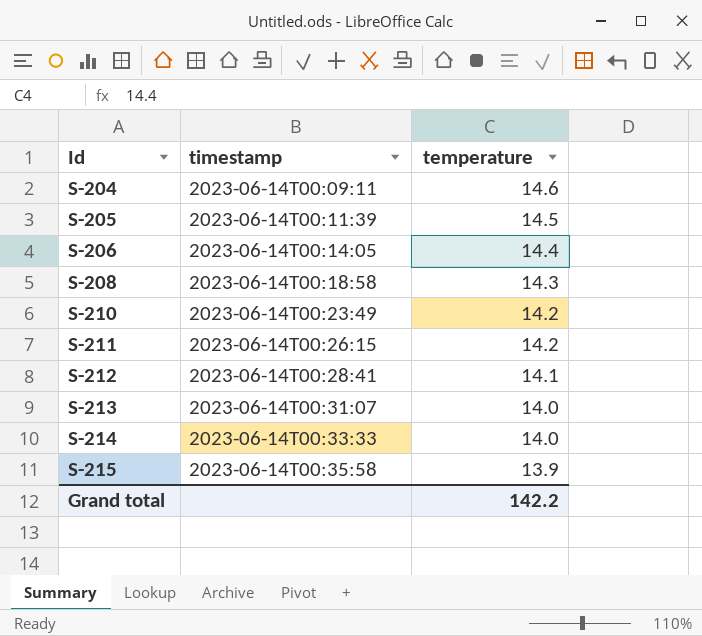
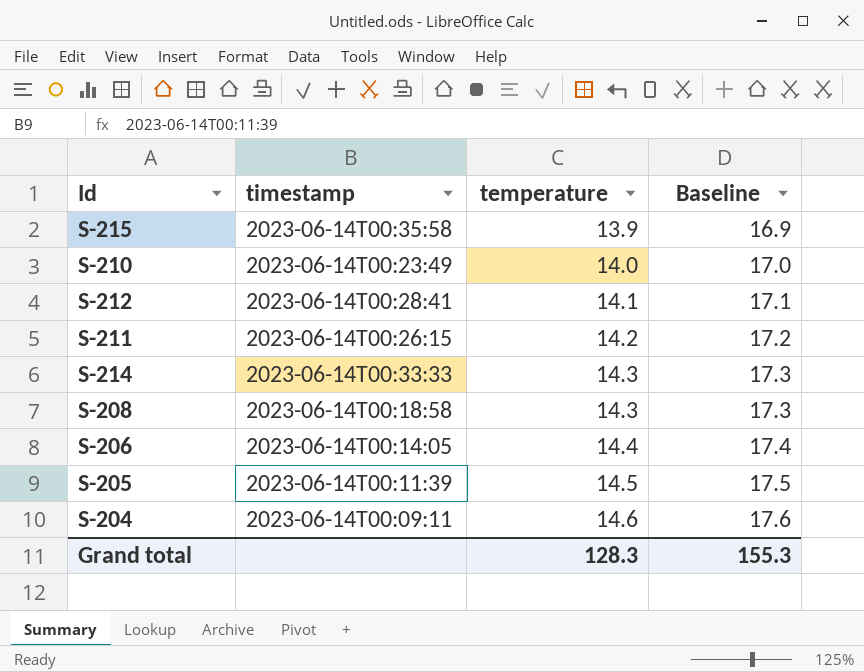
row order: Id ascending -> temperature ascending
column Baseline | formula: none -> [temperature] + 3
row S-213: 2023-06-14T00:31:07 | 14.0 -> none
S-210 | temperature: 14.2 -> 14.0
S-214 | temperature: 14.0 -> 14.3
Grand total | temperature: 142.2 -> 128.3

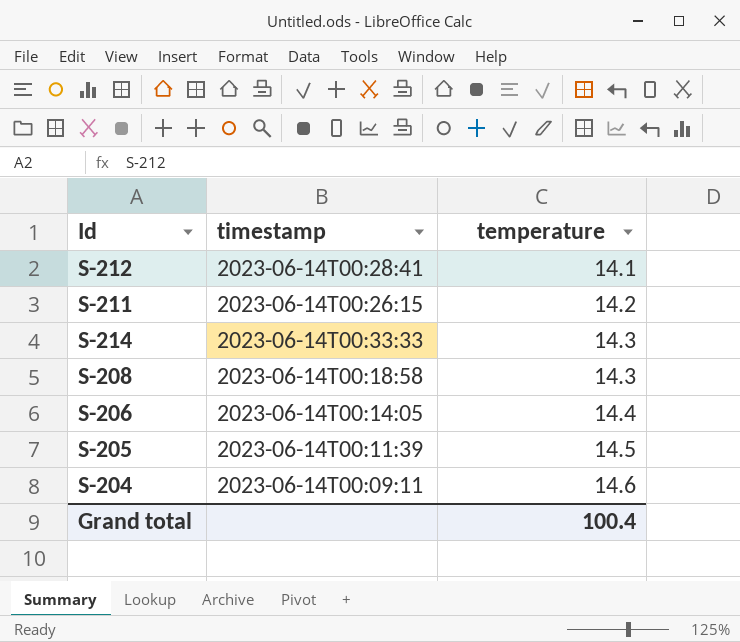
column Baseline | formula: [temperature] + 3 -> none
row S-215: 2023-06-14T00:35:58 | 13.9 | 16.9 -> none
row S-210: 2023-06-14T00:23:49 | 14.0 | 17.0 -> none
Grand total | temperature: 128.3 -> 100.4

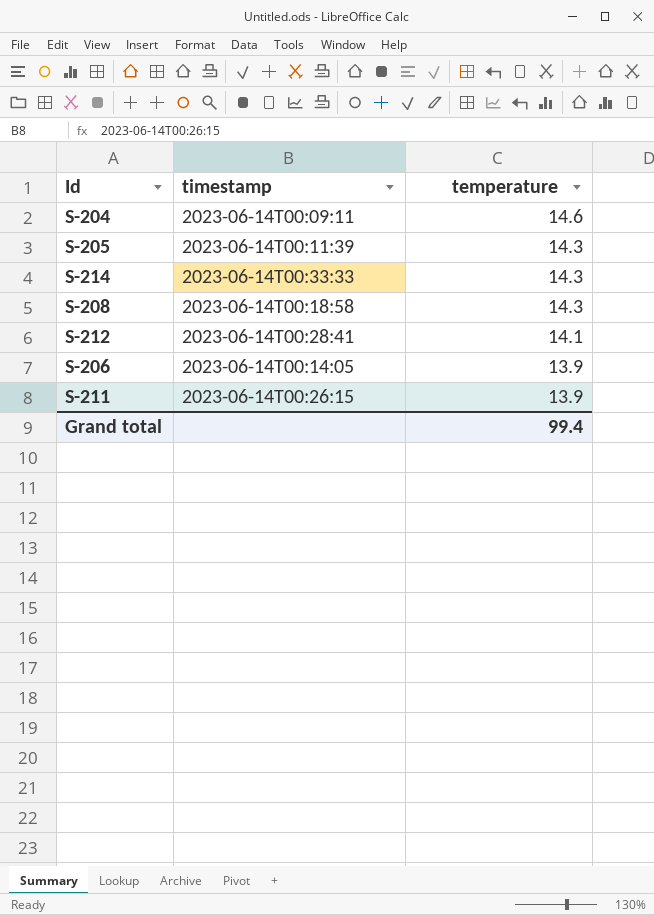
row order: temperature ascending -> temperature descending
S-205 | temperature: 14.5 -> 14.3
S-206 | temperature: 14.4 -> 13.9
S-211 | temperature: 14.2 -> 13.9
Grand total | temperature: 100.4 -> 99.4

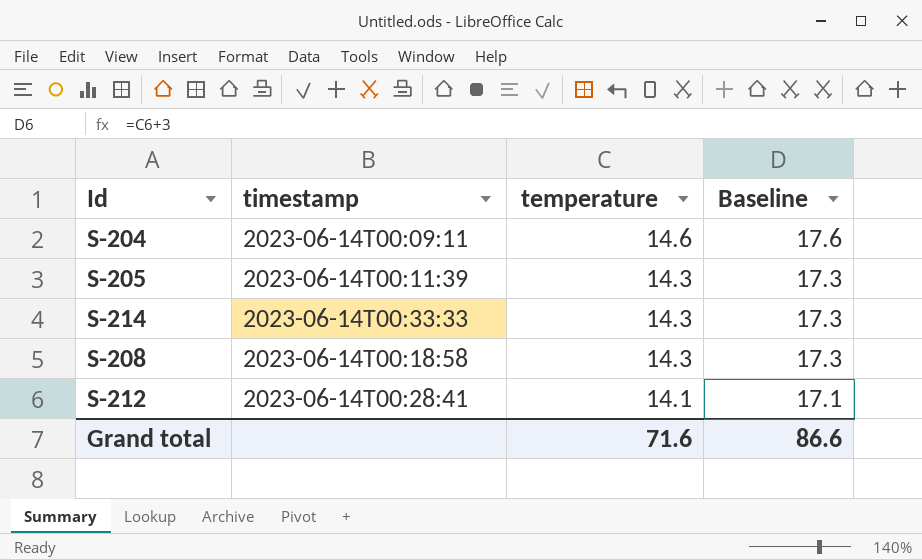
column Baseline | formula: none -> [temperature] + 3
row S-206: 2023-06-14T00:14:05 | 13.9 -> none
row S-211: 2023-06-14T00:26:15 | 13.9 -> none
Grand total | temperature: 99.4 -> 71.6

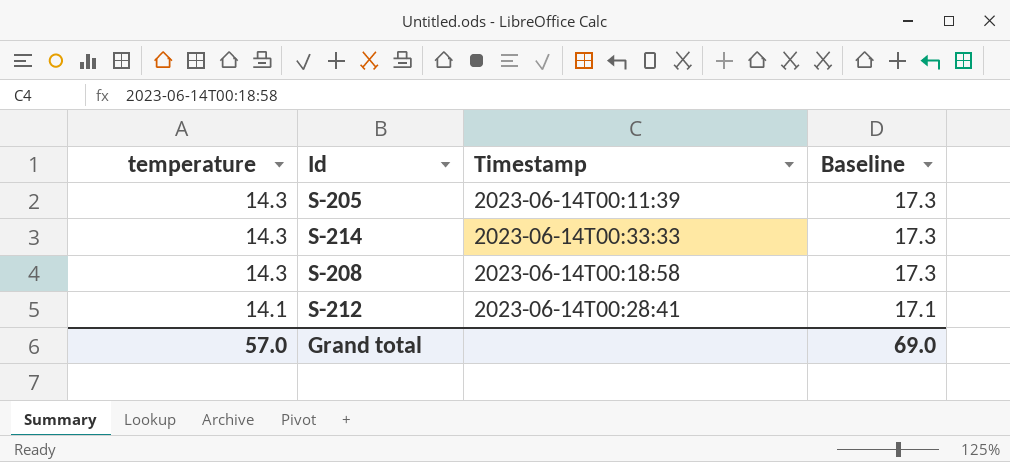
column temperature | position: 3 -> 1
column name: timestamp -> Timestamp
row S-204: 2023-06-14T00:09:11 | 14.6 | 17.6 -> none
Grand total | temperature: 71.6 -> 57.0
Grand total | Baseline: 86.6 -> 69.0

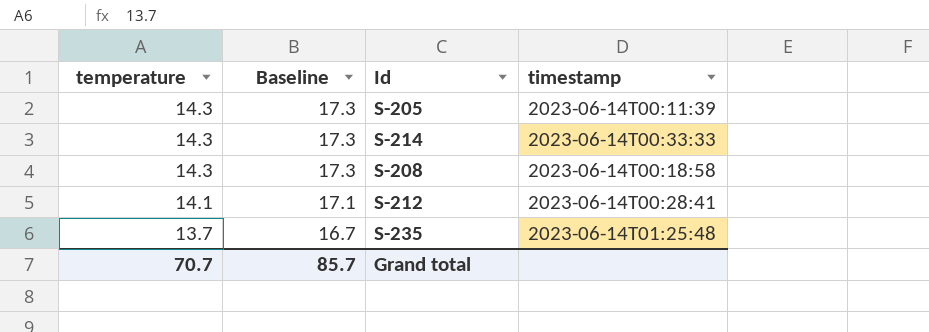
column Baseline | position: 4 -> 2
column name: Timestamp -> timestamp
row S-235: none -> 13.7 | 16.7 | 2023-06-14T01:25:48
Grand total | temperature: 57.0 -> 70.7
Grand total | Baseline: 69.0 -> 85.7

